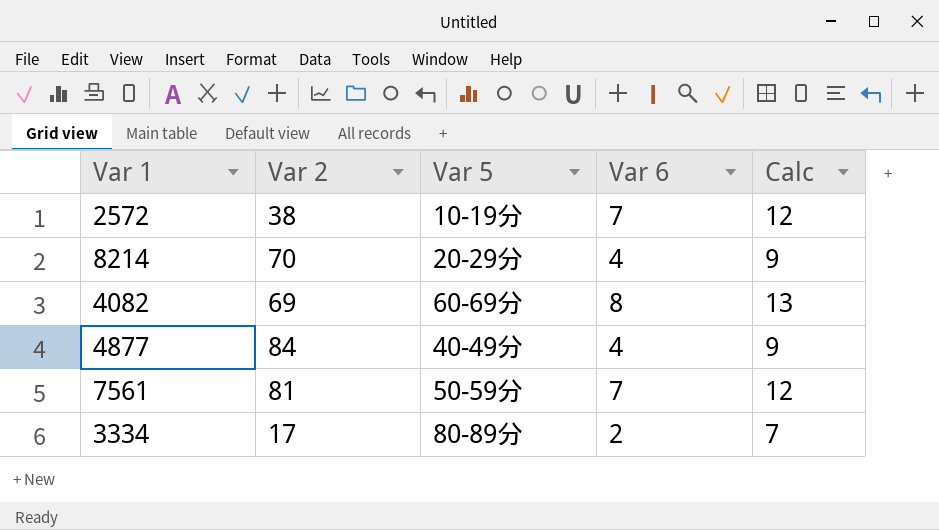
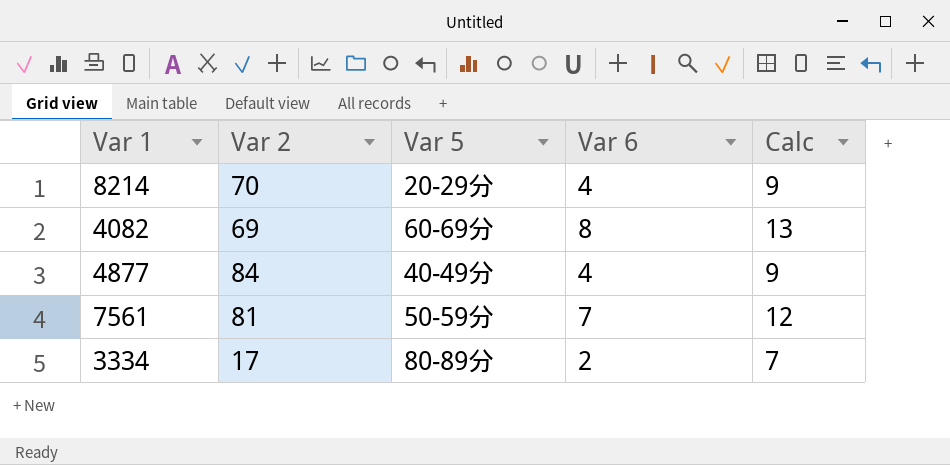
row 2572: 38 | 10-19分 | 7 | 12 -> none

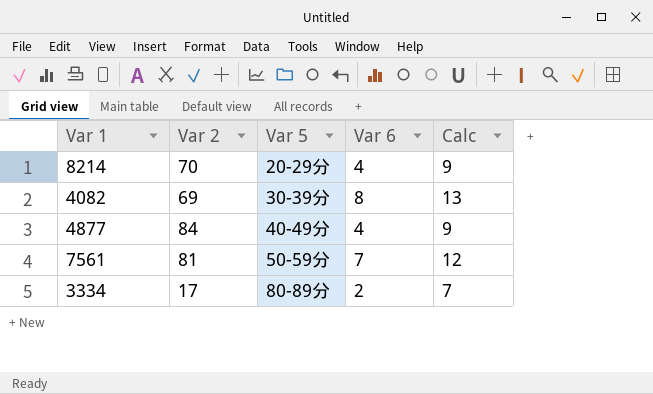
4082 | Var 5: 60-69分 -> 30-39分

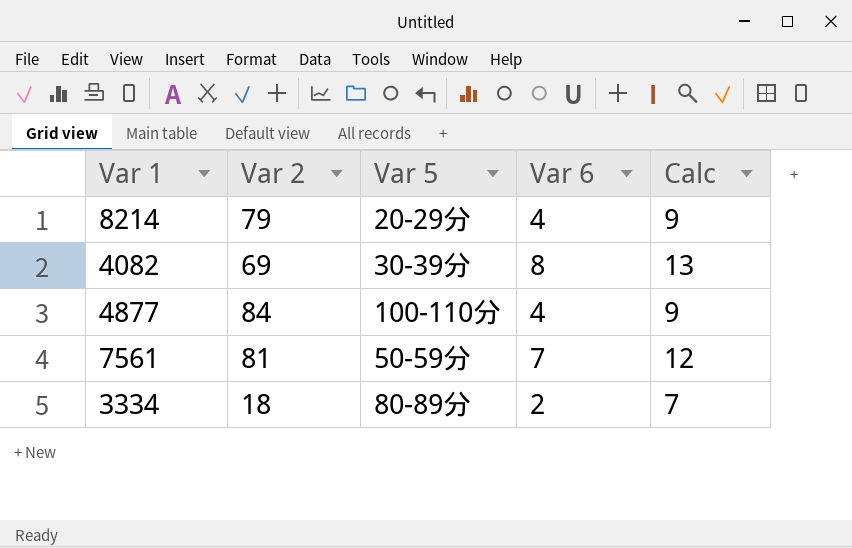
8214 | Var 2: 70 -> 79
4877 | Var 5: 40-49分 -> 100-110分
3334 | Var 2: 17 -> 18

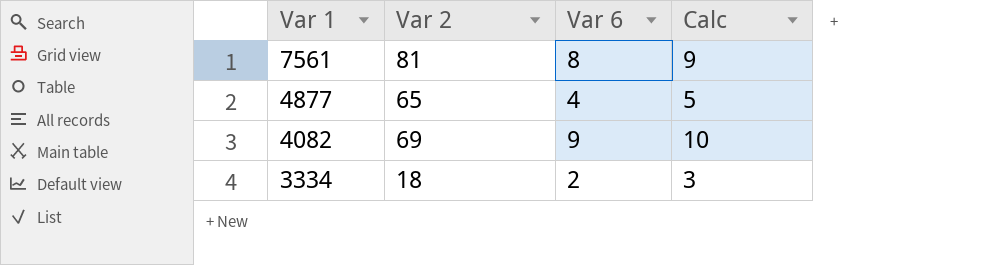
row order: none -> Var 1 descending
column Var 5 | position: 3 -> none
column Calc | formula: [Var 6] + 5 -> [Var 6] + 1
row 8214: 79 | 20-29分 | 4 | 9 -> none
7561 | Var 6: 7 -> 8
4877 | Var 2: 84 -> 65
4082 | Var 6: 8 -> 9

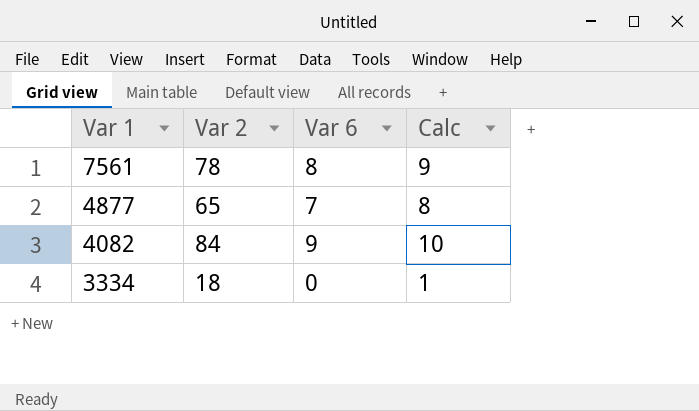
7561 | Var 2: 81 -> 78
4877 | Var 6: 4 -> 7
4877 | Calc: 5 -> 8
4082 | Var 2: 69 -> 84
3334 | Var 6: 2 -> 0
3334 | Calc: 3 -> 1

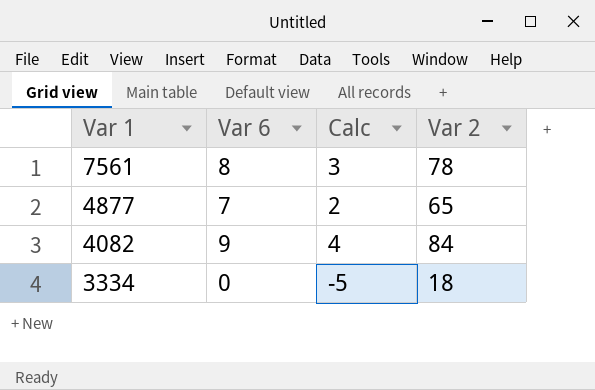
column Calc | formula: [Var 6] + 1 -> [Var 6] - 5
column Var 2 | position: 2 -> 4

